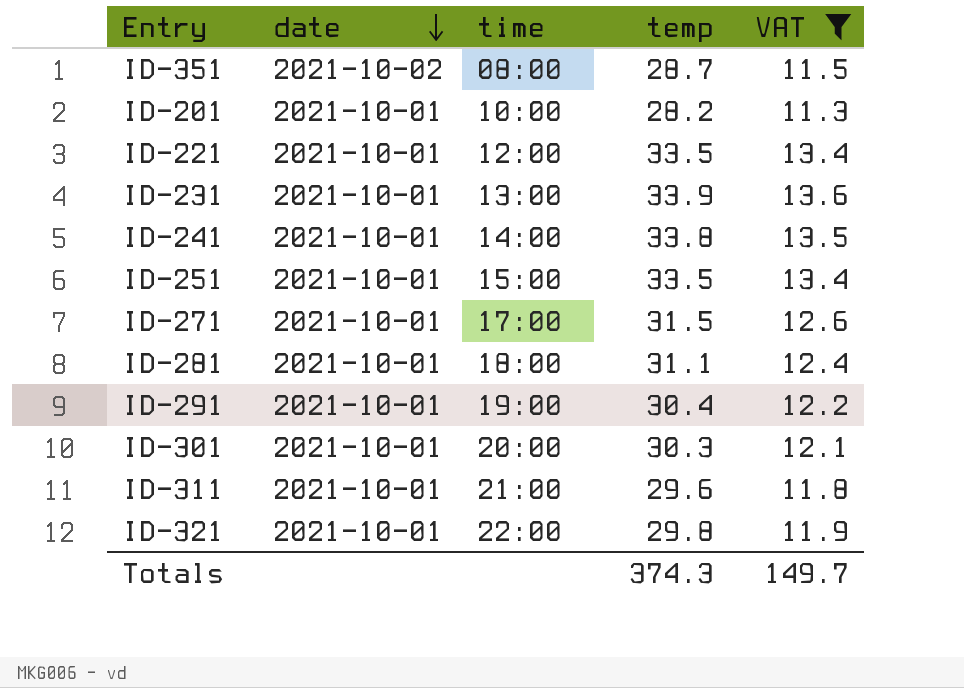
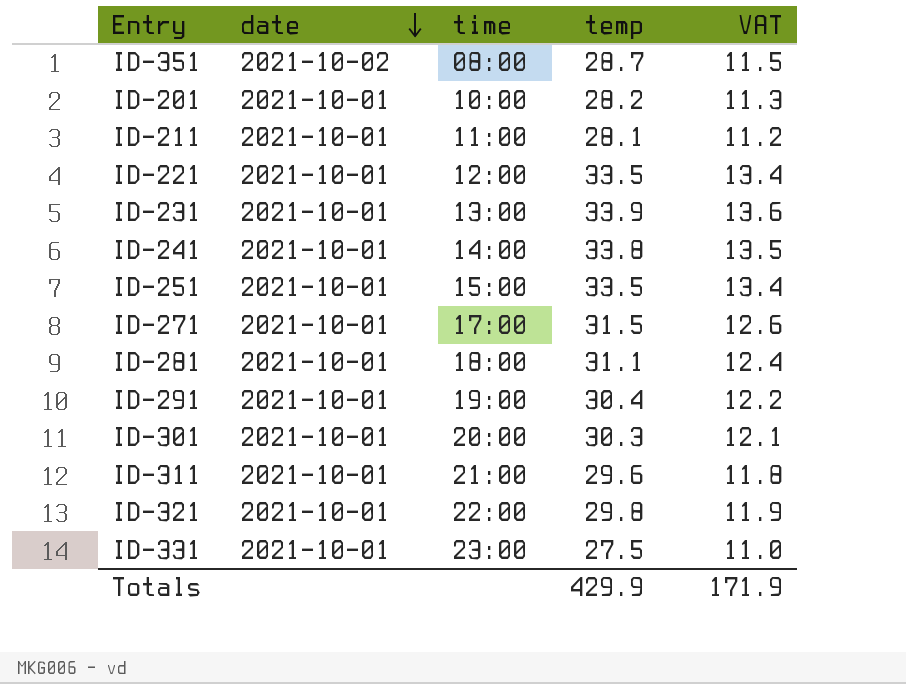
filter: VAT >= 11.3 -> none
Totals | temp: 374.3 -> 429.9
Totals | VAT: 149.7 -> 171.9

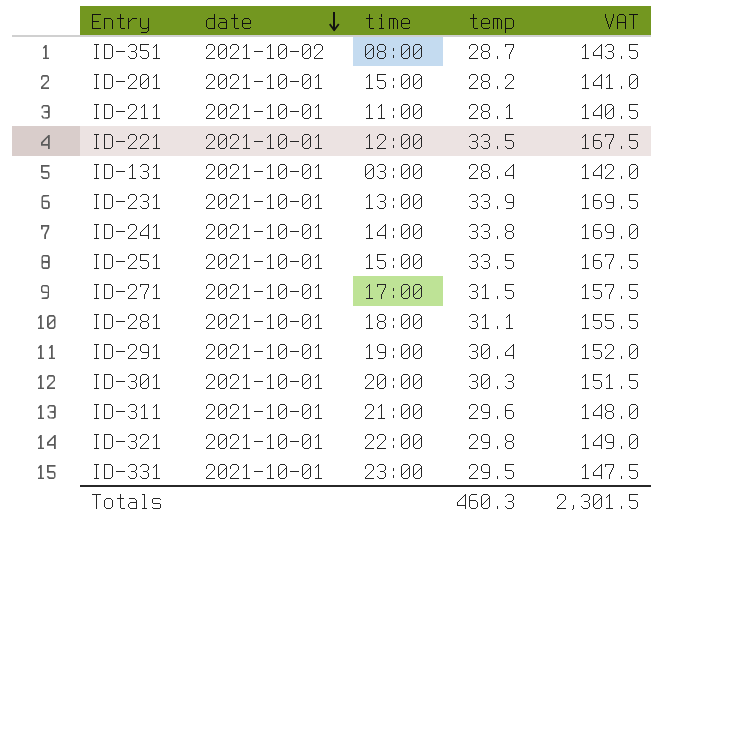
column VAT | formula: [temp] * 0.4 -> [temp] * 5
ID-201 | time: 10:00 -> 15:00
row ID-131: none -> 2021-10-01 | 03:00 | 28.4 | 142.0
ID-331 | temp: 27.5 -> 29.5
Totals | temp: 429.9 -> 460.3
Totals | VAT: 171.9 -> 2,301.5

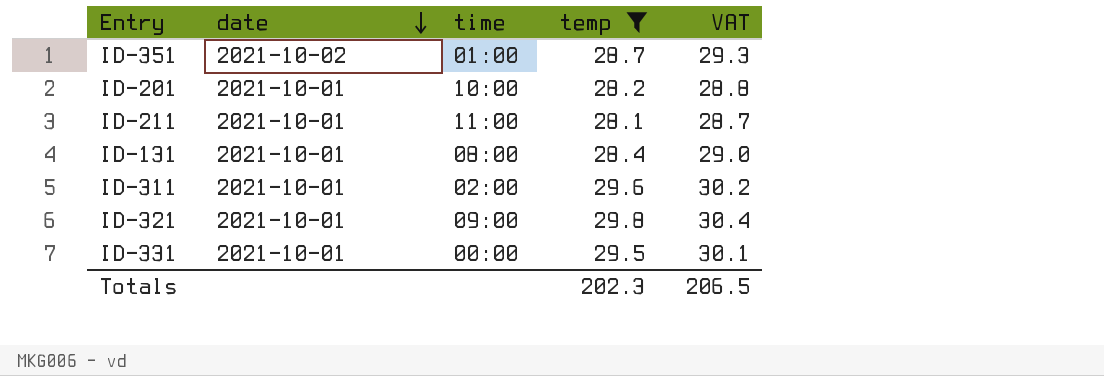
filter: none -> temp <= 29.8
column VAT | formula: [temp] * 5 -> [temp] * 1.02
ID-351 | time: 08:00 -> 01:00
ID-201 | time: 15:00 -> 10:00
ID-131 | time: 03:00 -> 08:00
ID-311 | time: 21:00 -> 02:00
ID-321 | time: 22:00 -> 09:00
ID-331 | time: 23:00 -> 00:00
Totals | temp: 460.3 -> 202.3
Totals | VAT: 2,301.5 -> 206.5

